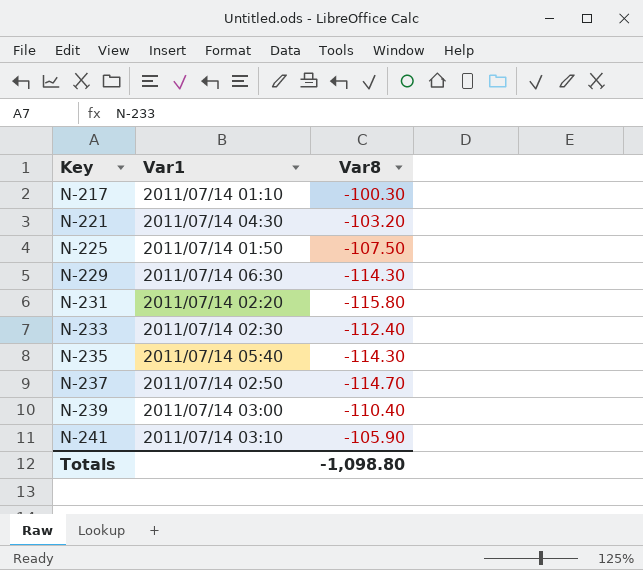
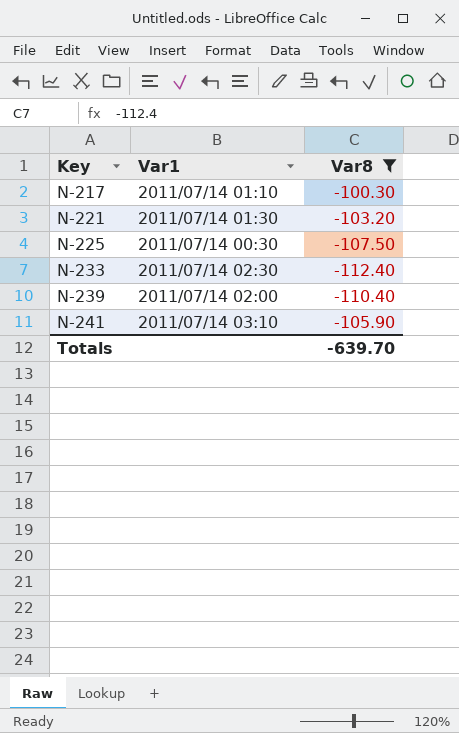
filter: none -> Var8 >= -112.40
N-221 | Var1: 2011/07/14 04:30 -> 2011/07/14 01:30
N-225 | Var1: 2011/07/14 01:50 -> 2011/07/14 00:30
N-239 | Var1: 2011/07/14 03:00 -> 2011/07/14 02:00
Totals | Var8: -1,098.80 -> -639.70

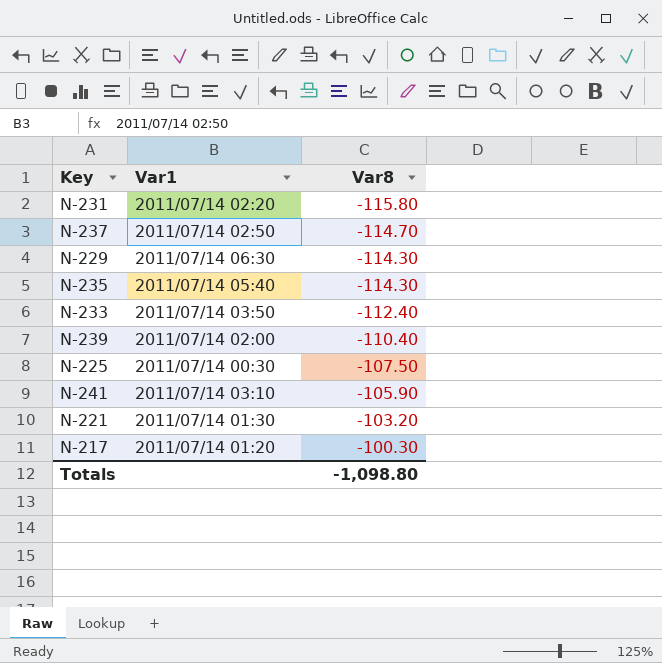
filter: Var8 >= -112.40 -> none
row order: Key ascending -> Var8 ascending
N-233 | Var1: 2011/07/14 02:30 -> 2011/07/14 03:50
N-217 | Var1: 2011/07/14 01:10 -> 2011/07/14 01:20
Totals | Var8: -639.70 -> -1,098.80

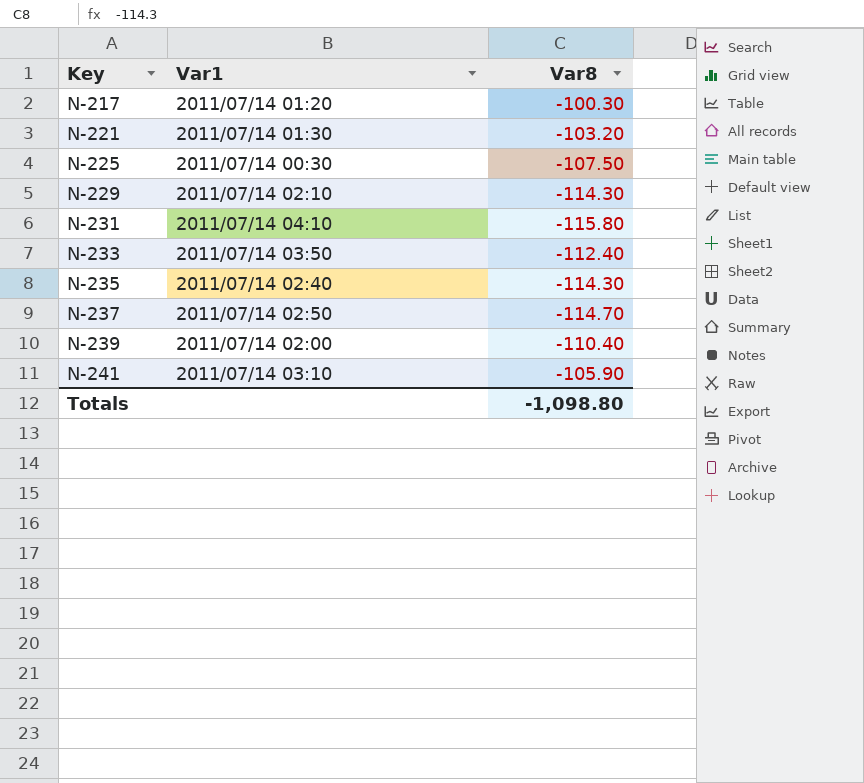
row order: Var8 ascending -> Key ascending
N-229 | Var1: 2011/07/14 06:30 -> 2011/07/14 02:10
N-231 | Var1: 2011/07/14 02:20 -> 2011/07/14 04:10
N-235 | Var1: 2011/07/14 05:40 -> 2011/07/14 02:40

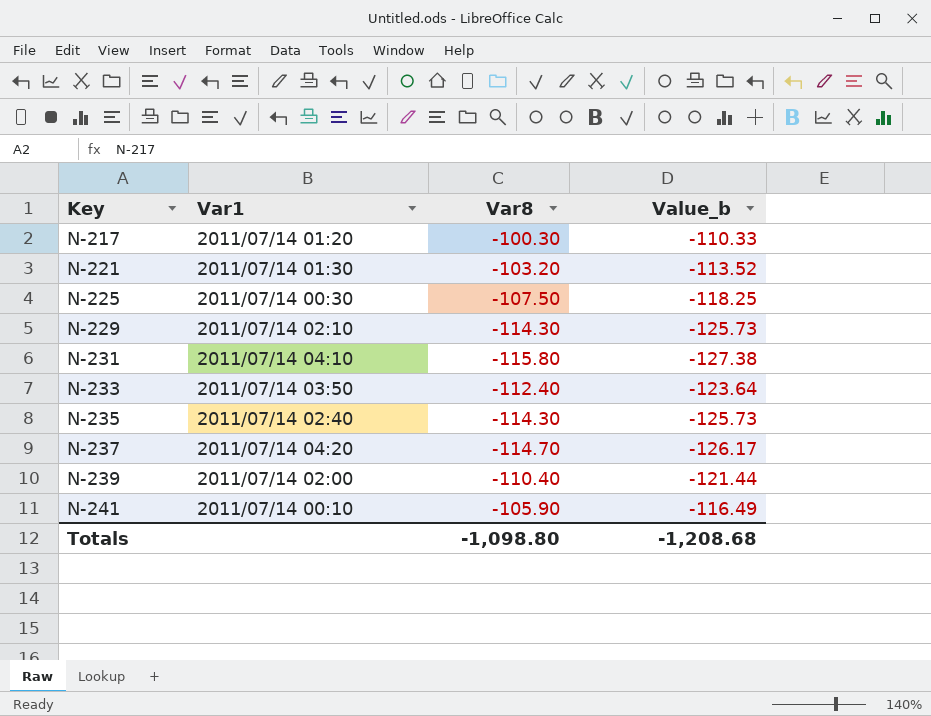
column Value_b | formula: none -> [Var8] * 1.1
N-237 | Var1: 2011/07/14 02:50 -> 2011/07/14 04:20
N-241 | Var1: 2011/07/14 03:10 -> 2011/07/14 00:10

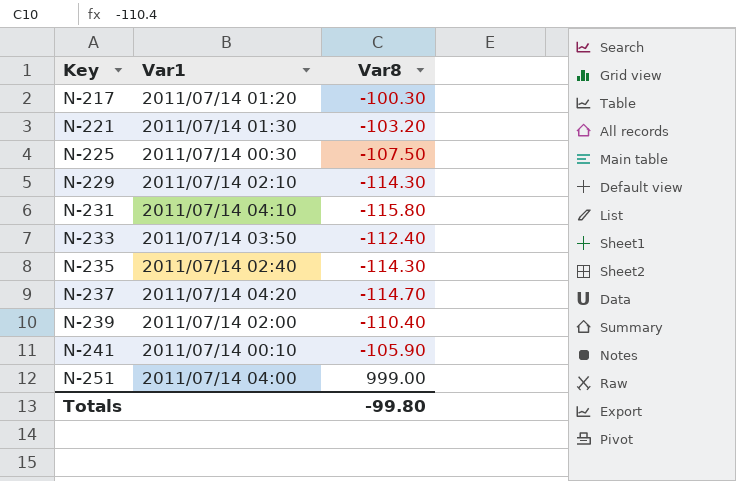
column Value_b | formula: [Var8] * 1.1 -> none
row N-251: none -> 2011/07/14 04:00 | 999.00
Totals | Var8: -1,098.80 -> -99.80

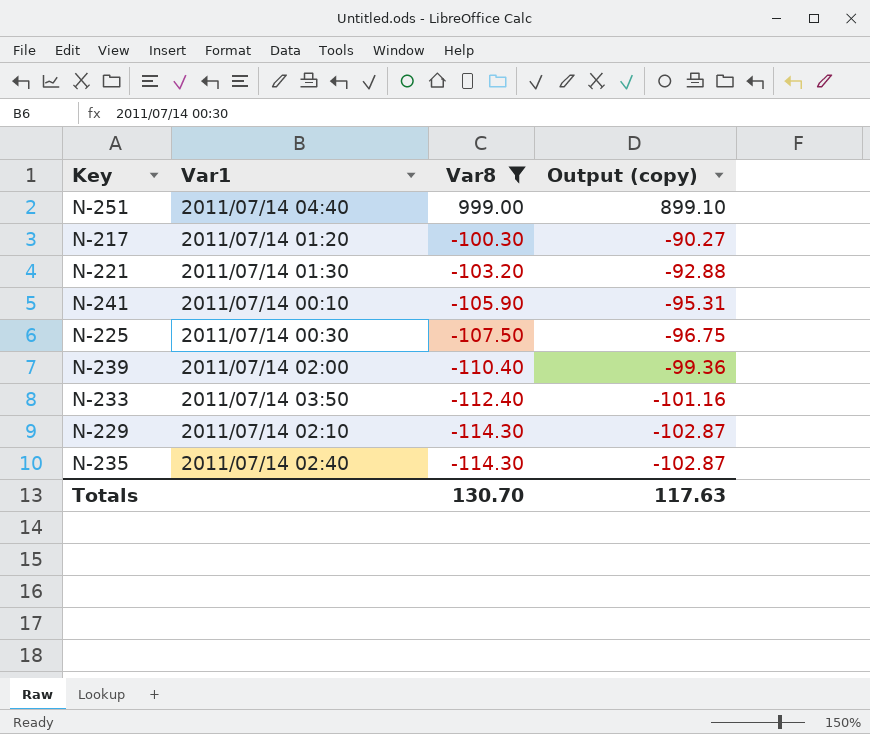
filter: none -> Var8 >= -114.30
row order: Key ascending -> Var8 descending
column Output (copy) | formula: none -> [Var8] * 0.9
N-251 | Var1: 2011/07/14 04:00 -> 2011/07/14 04:40
Totals | Var8: -99.80 -> 130.70

